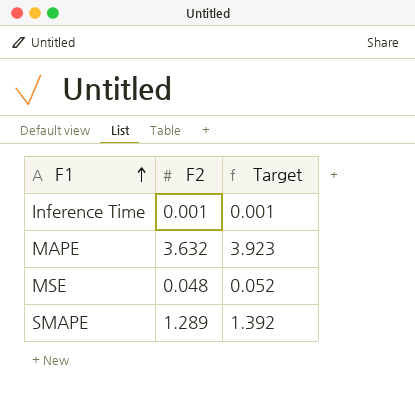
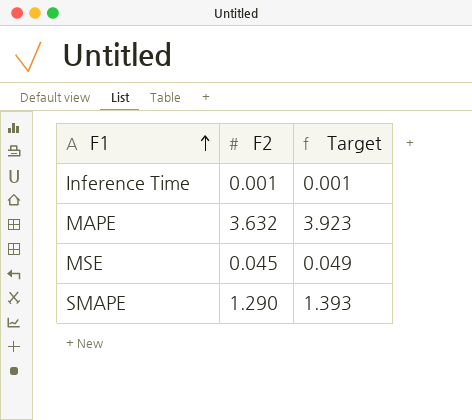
MSE | F2: 0.048 -> 0.045
MSE | Target: 0.052 -> 0.049
SMAPE | F2: 1.289 -> 1.290
SMAPE | Target: 1.392 -> 1.393

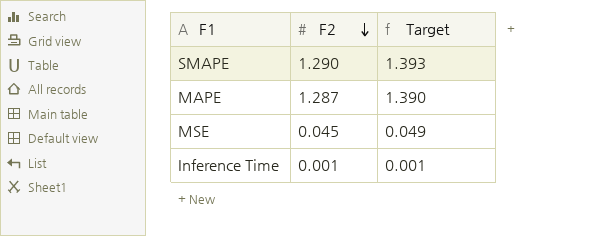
row order: F1 ascending -> F2 descending
MAPE | F2: 3.632 -> 1.287
MAPE | Target: 3.923 -> 1.390

